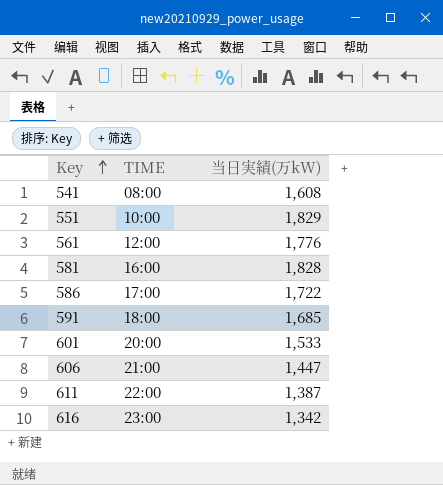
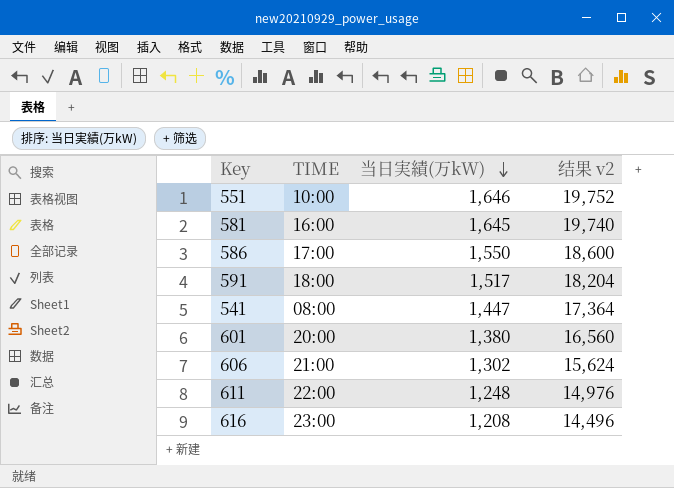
row order: Key ascending -> 当日実績(万kW) descending
column 结果 v2 | formula: none -> [当日実績(万kW)] * 12
row 561: 12:00 | 1,776 -> none
551 | 当日実績(万kW): 1,829 -> 1,646
581 | 当日実績(万kW): 1,828 -> 1,645
586 | 当日実績(万kW): 1,722 -> 1,550
591 | 当日実績(万kW): 1,685 -> 1,517
541 | 当日実績(万kW): 1,608 -> 1,447
601 | 当日実績(万kW): 1,533 -> 1,380
606 | 当日実績(万kW): 1,447 -> 1,302
611 | 当日実績(万kW): 1,387 -> 1,248
616 | 当日実績(万kW): 1,342 -> 1,208

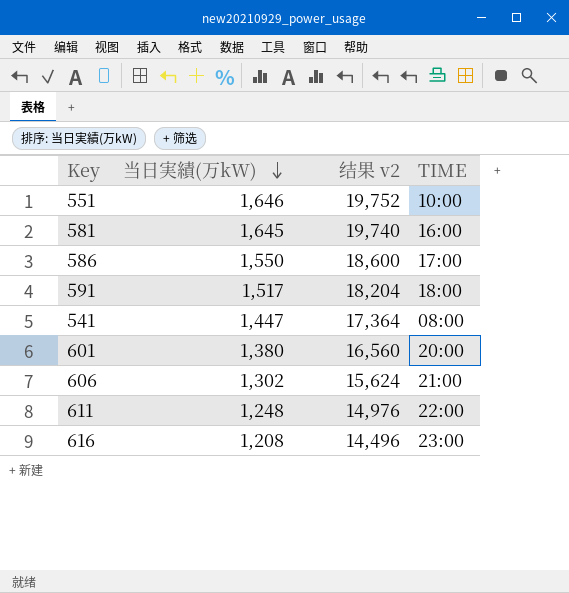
column TIME | position: 2 -> 4

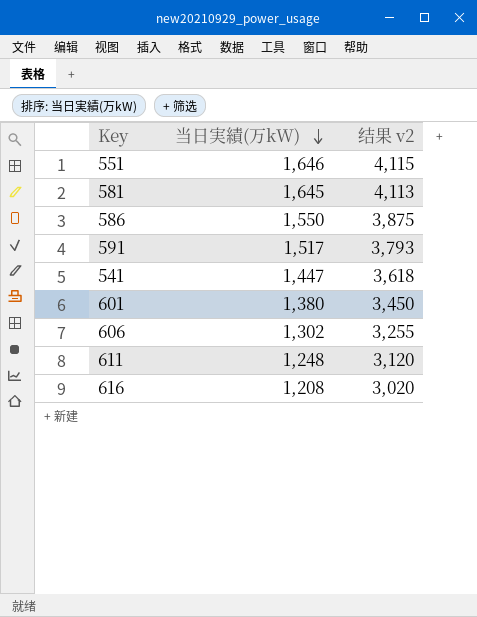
column TIME | position: 4 -> none
column 结果 v2 | formula: [当日実績(万kW)] * 12 -> [当日実績(万kW)] * 2.5

